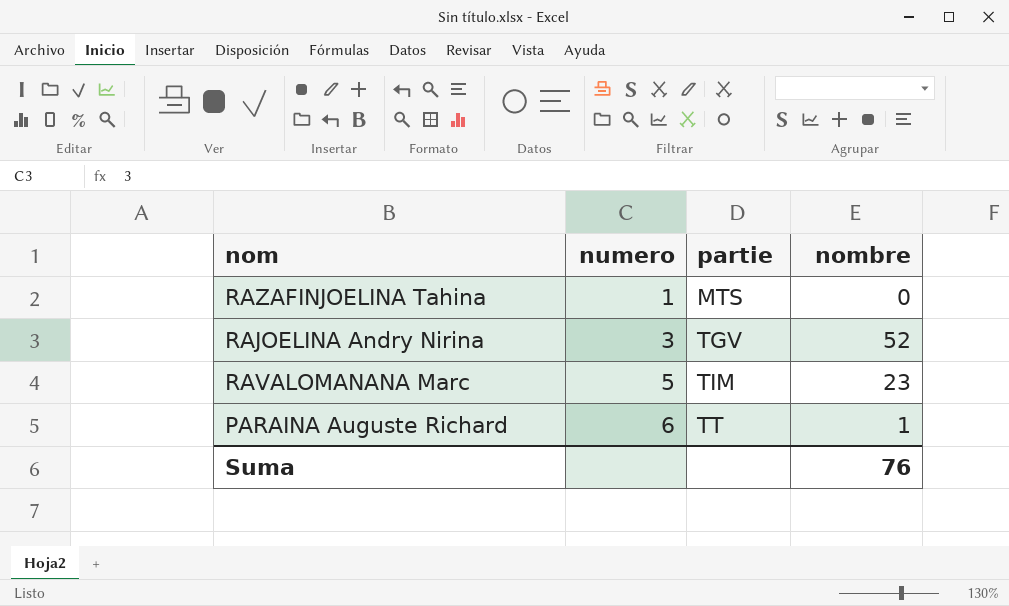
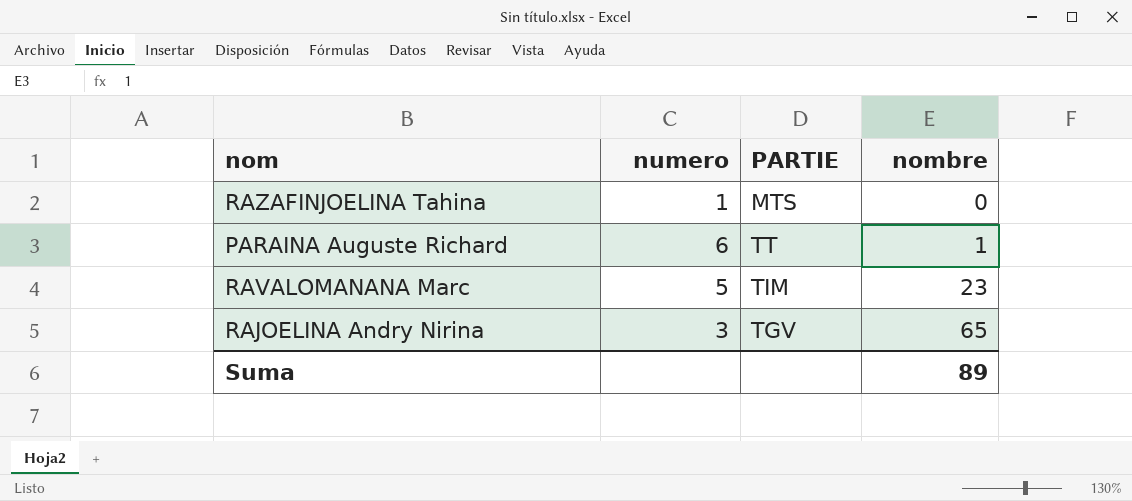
row order: numero ascending -> nombre ascending
column name: partie -> PARTIE
RAJOELINA Andry Nirina | nombre: 52 -> 65
Suma | nombre: 76 -> 89

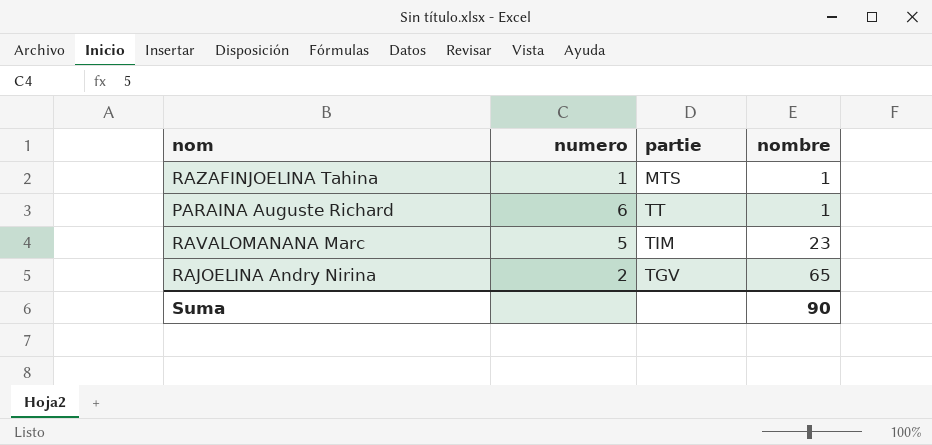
column name: PARTIE -> partie
RAZAFINJOELINA Tahina | nombre: 0 -> 1
RAJOELINA Andry Nirina | numero: 3 -> 2
Suma | nombre: 89 -> 90

